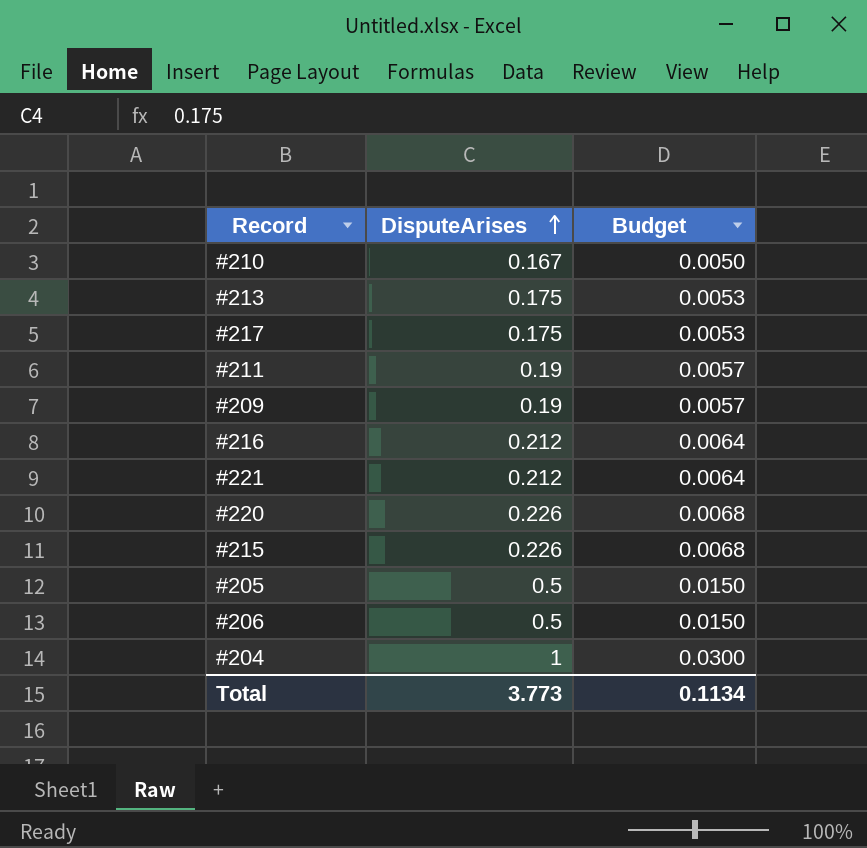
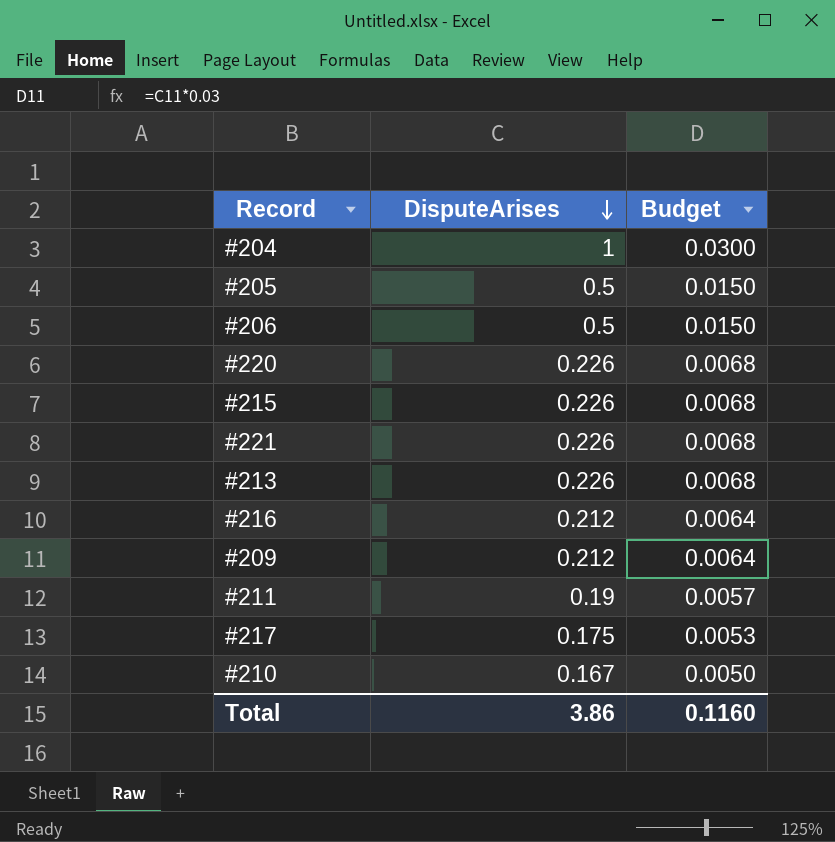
row order: DisputeArises ascending -> DisputeArises descending
#221 | DisputeArises: 0.212 -> 0.226
#221 | Budget: 0.0064 -> 0.0068
#213 | DisputeArises: 0.175 -> 0.226
#213 | Budget: 0.0053 -> 0.0068
#209 | DisputeArises: 0.19 -> 0.212
#209 | Budget: 0.0057 -> 0.0064
Total | DisputeArises: 3.773 -> 3.86
Total | Budget: 0.1134 -> 0.1160

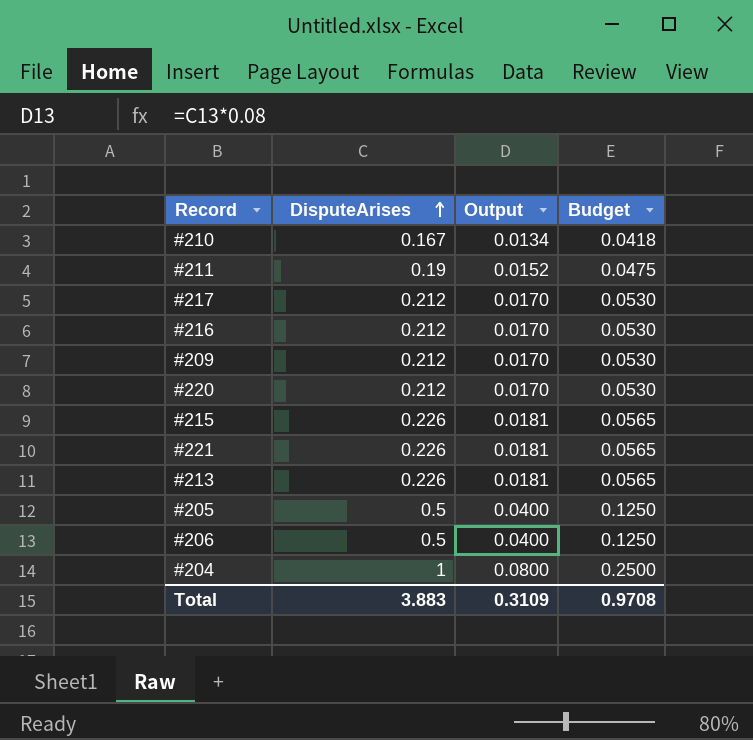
row order: DisputeArises descending -> DisputeArises ascending
column Output | formula: none -> [DisputeArises] * 0.08
column Budget | formula: [DisputeArises] * 0.03 -> [DisputeArises] * 0.25
#217 | DisputeArises: 0.175 -> 0.212
#220 | DisputeArises: 0.226 -> 0.212
Total | DisputeArises: 3.86 -> 3.883
Total | Budget: 0.1160 -> 0.9708

